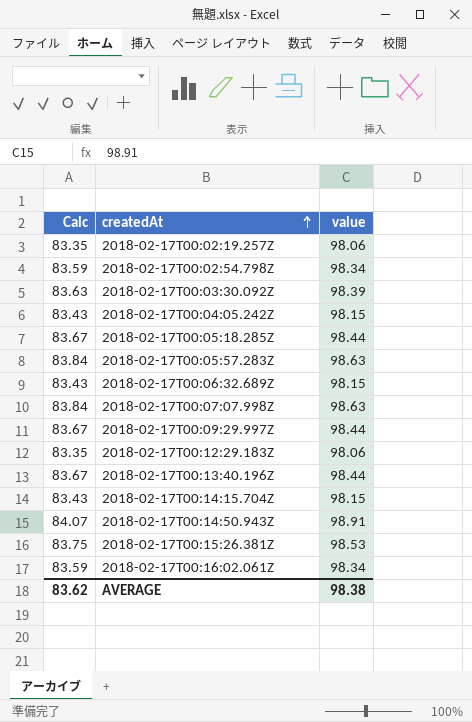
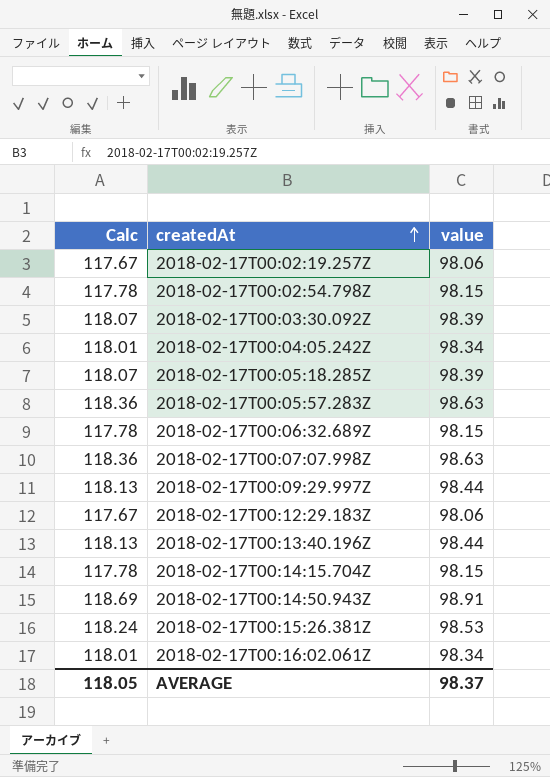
column Calc | formula: [value] * 0.85 -> [value] * 1.2
2018-02-17T00:02:54.798Z | value: 98.34 -> 98.15
2018-02-17T00:04:05.242Z | value: 98.15 -> 98.34
2018-02-17T00:05:18.285Z | value: 98.44 -> 98.39
AVERAGE | Calc: 83.62 -> 118.05
AVERAGE | value: 98.38 -> 98.37

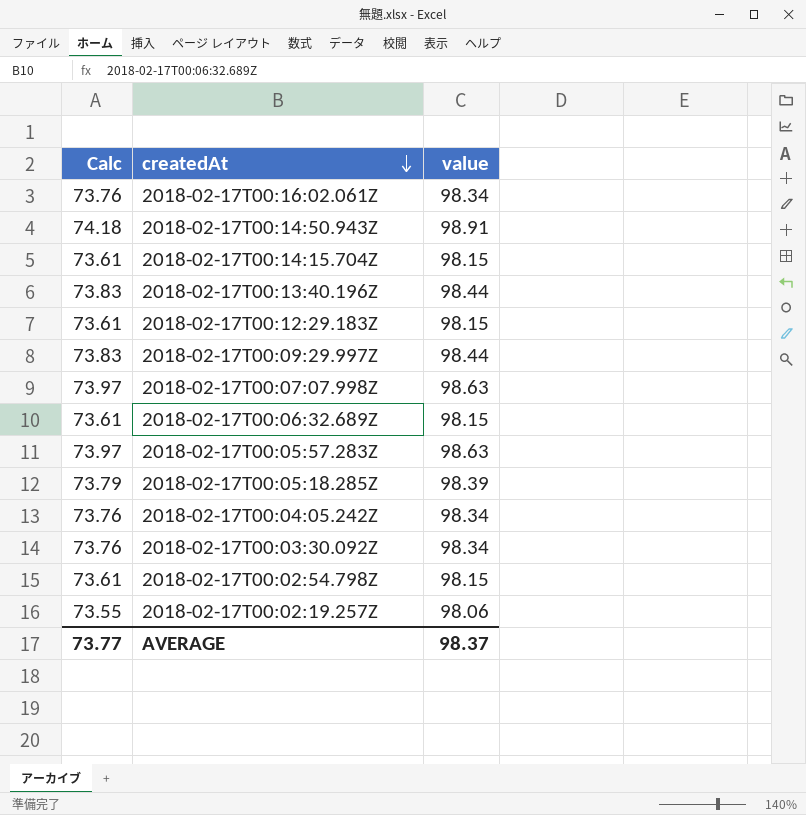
row order: createdAt ascending -> createdAt descending
column Calc | formula: [value] * 1.2 -> [value] * 0.75
row 2018-02-17T00:15:26.381Z: 118.24 | 98.53 -> none
2018-02-17T00:12:29.183Z | value: 98.06 -> 98.15
2018-02-17T00:03:30.092Z | value: 98.39 -> 98.34
AVERAGE | Calc: 118.05 -> 73.77

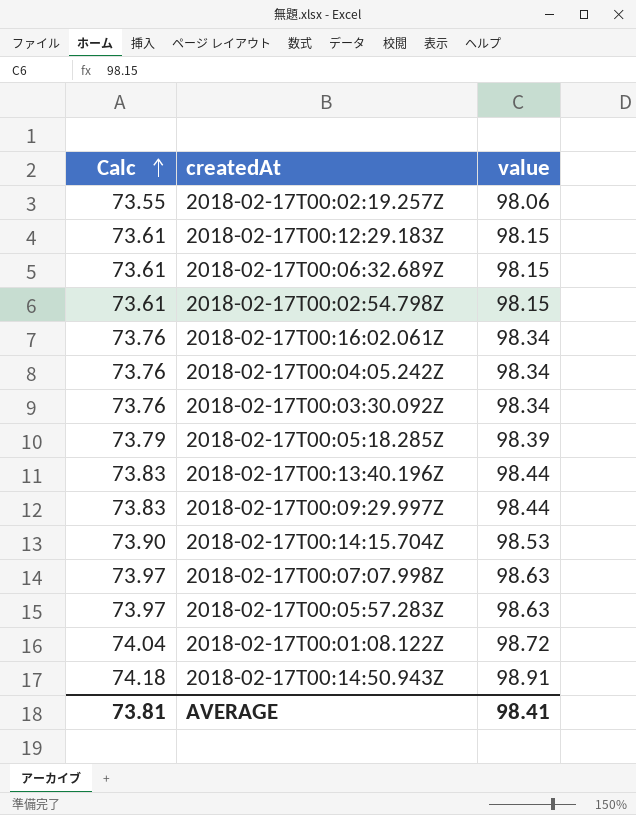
row order: createdAt descending -> Calc ascending
2018-02-17T00:14:15.704Z | Calc: 73.61 -> 73.90
2018-02-17T00:14:15.704Z | value: 98.15 -> 98.53
row 2018-02-17T00:01:08.122Z: none -> 74.04 | 98.72
AVERAGE | Calc: 73.77 -> 73.81
AVERAGE | value: 98.37 -> 98.41

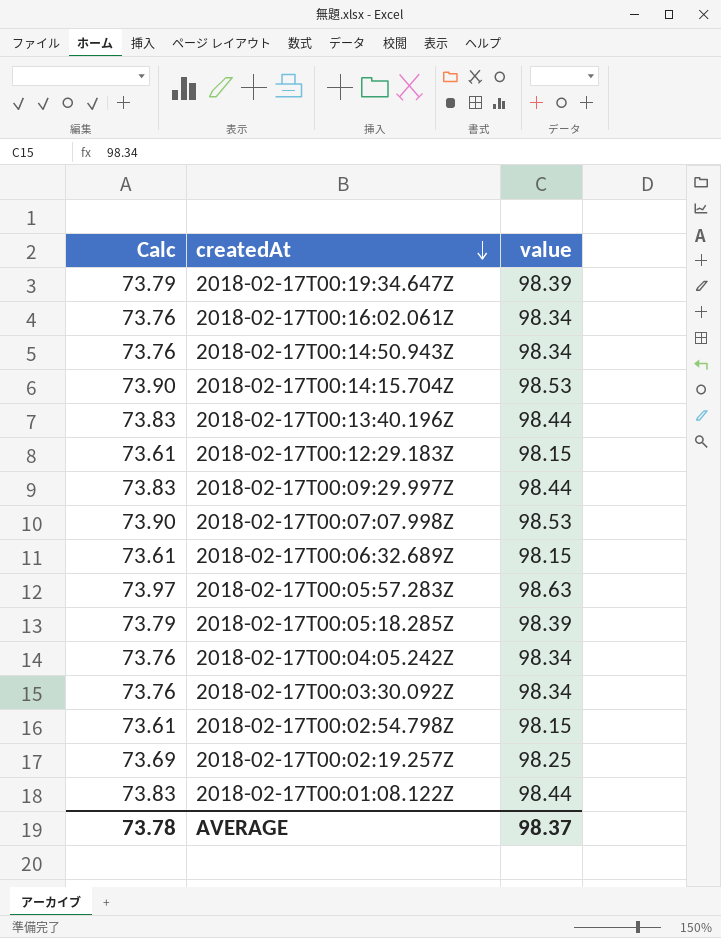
row order: Calc ascending -> createdAt descending
row 2018-02-17T00:19:34.647Z: none -> 73.79 | 98.39
2018-02-17T00:14:50.943Z | Calc: 74.18 -> 73.76
2018-02-17T00:14:50.943Z | value: 98.91 -> 98.34
2018-02-17T00:07:07.998Z | Calc: 73.97 -> 73.90
2018-02-17T00:07:07.998Z | value: 98.63 -> 98.53
2018-02-17T00:02:19.257Z | Calc: 73.55 -> 73.69
2018-02-17T00:02:19.257Z | value: 98.06 -> 98.25
2018-02-17T00:01:08.122Z | Calc: 74.04 -> 73.83
2018-02-17T00:01:08.122Z | value: 98.72 -> 98.44
AVERAGE | Calc: 73.81 -> 73.78
AVERAGE | value: 98.41 -> 98.37

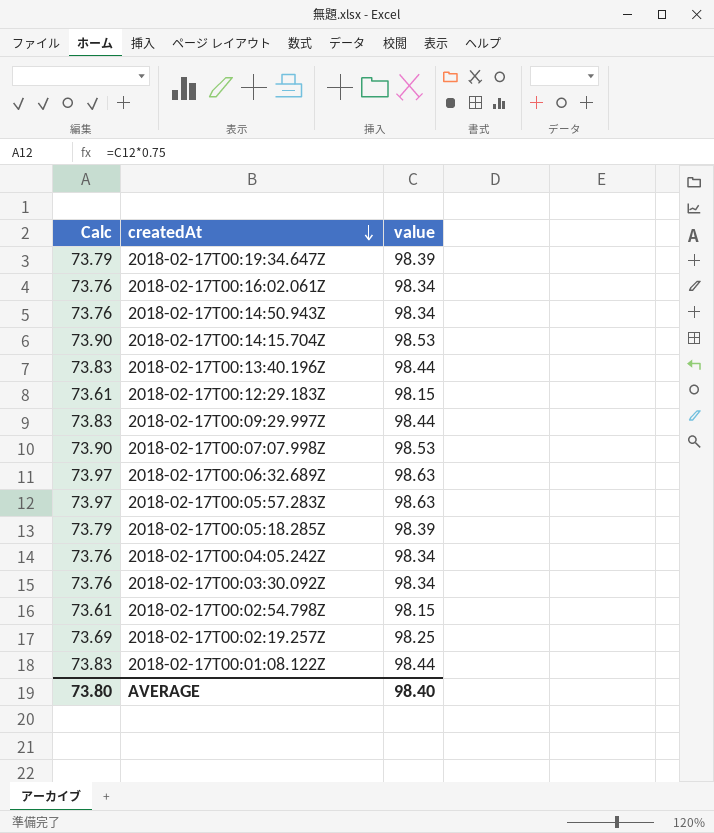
2018-02-17T00:06:32.689Z | Calc: 73.61 -> 73.97
2018-02-17T00:06:32.689Z | value: 98.15 -> 98.63
AVERAGE | Calc: 73.78 -> 73.80
AVERAGE | value: 98.37 -> 98.40

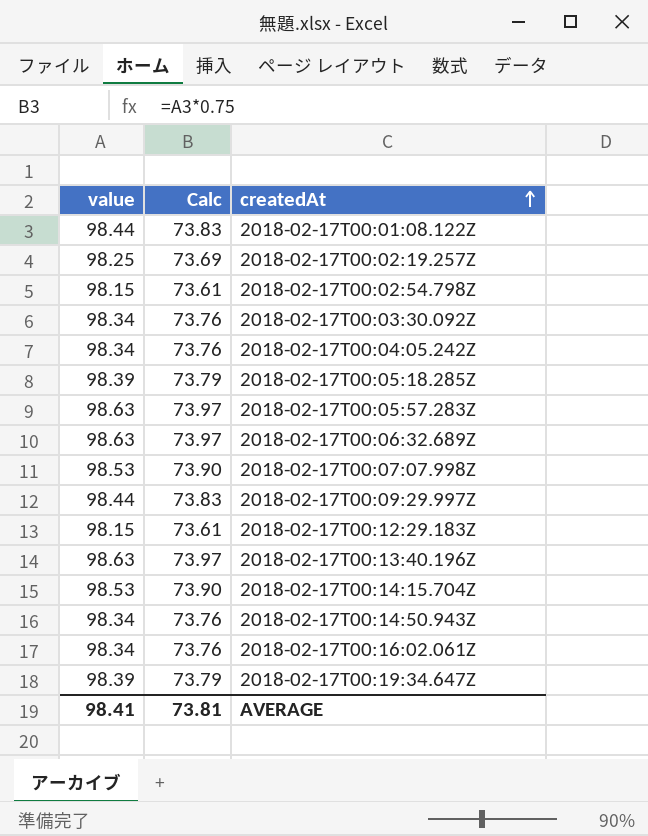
row order: createdAt descending -> createdAt ascending
column value | position: 3 -> 1
2018-02-17T00:13:40.196Z | value: 98.44 -> 98.63
2018-02-17T00:13:40.196Z | Calc: 73.83 -> 73.97
AVERAGE | value: 98.40 -> 98.41
AVERAGE | Calc: 73.80 -> 73.81

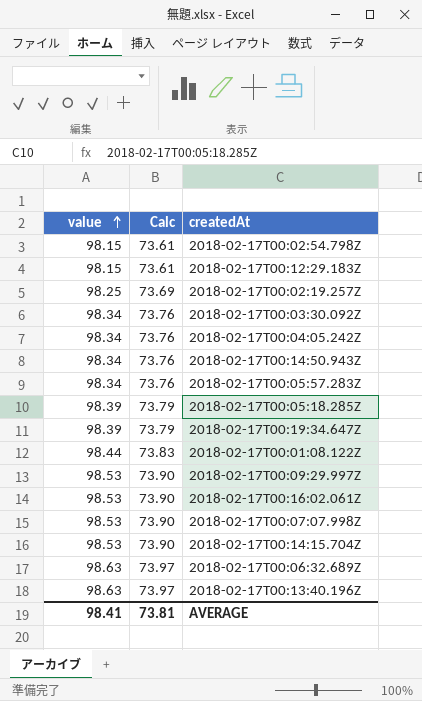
row order: createdAt ascending -> value ascending
2018-02-17T00:05:57.283Z | value: 98.63 -> 98.34
2018-02-17T00:05:57.283Z | Calc: 73.97 -> 73.76
2018-02-17T00:09:29.997Z | value: 98.44 -> 98.53
2018-02-17T00:09:29.997Z | Calc: 73.83 -> 73.90
2018-02-17T00:16:02.061Z | value: 98.34 -> 98.53
2018-02-17T00:16:02.061Z | Calc: 73.76 -> 73.90

